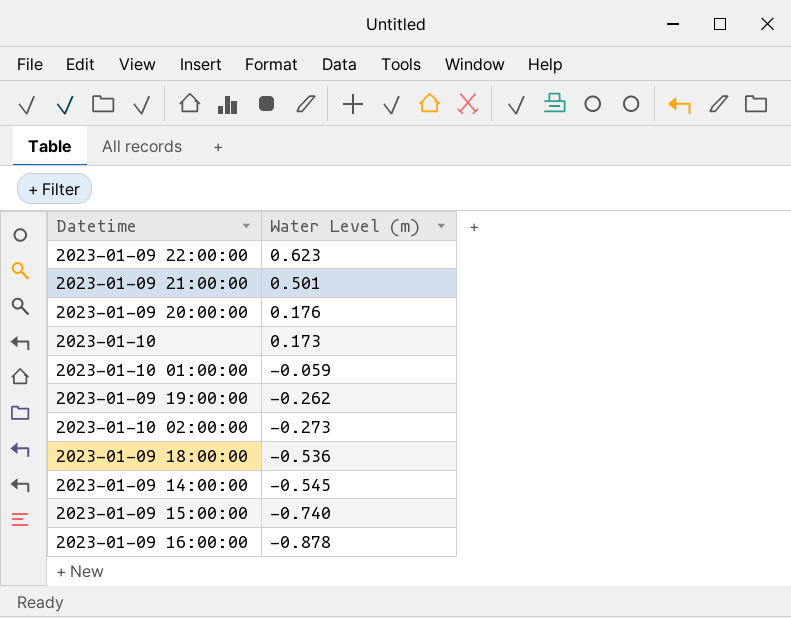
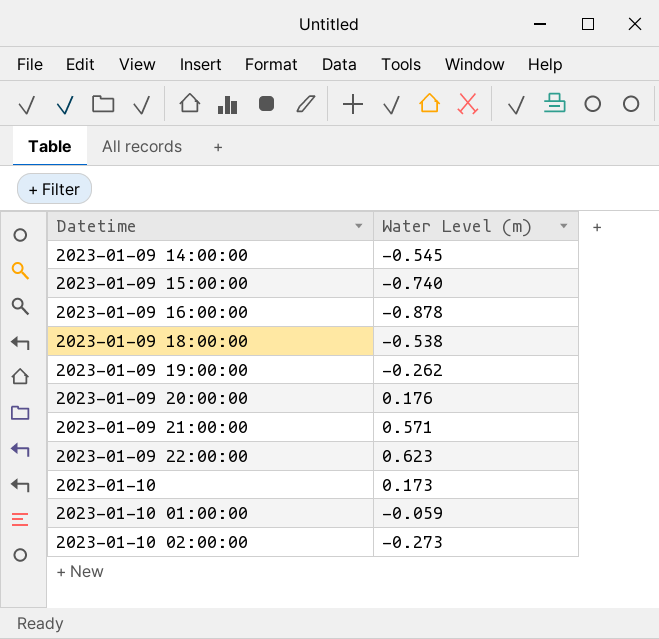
row order: Water Level (m) descending -> Datetime ascending
2023-01-09 18:00:00 | Water Level (m): -0.536 -> -0.538
2023-01-09 21:00:00 | Water Level (m): 0.501 -> 0.571

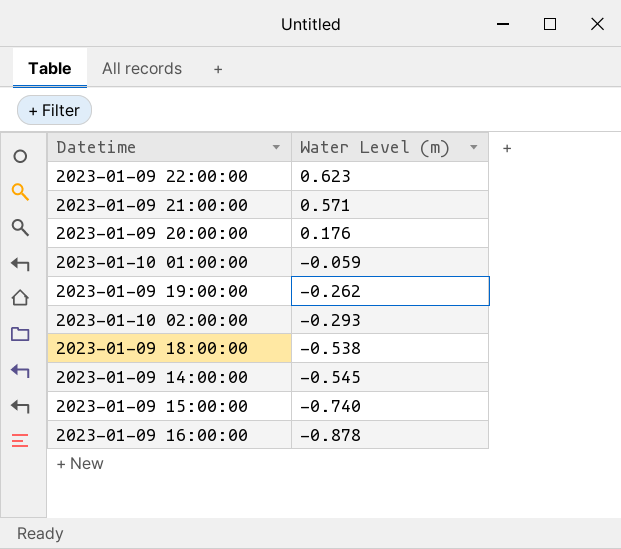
row order: Datetime ascending -> Water Level (m) descending
row 2023-01-10: 0.173 -> none
2023-01-10 02:00:00 | Water Level (m): -0.273 -> -0.293

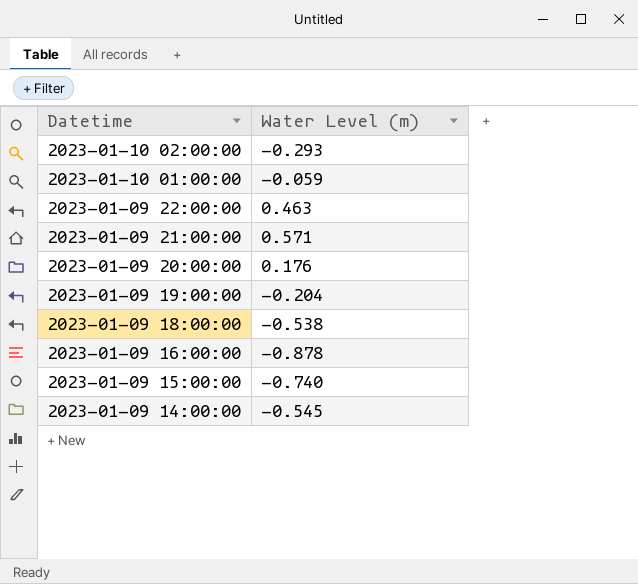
row order: Water Level (m) descending -> Datetime descending
2023-01-09 22:00:00 | Water Level (m): 0.623 -> 0.463
2023-01-09 19:00:00 | Water Level (m): -0.262 -> -0.204

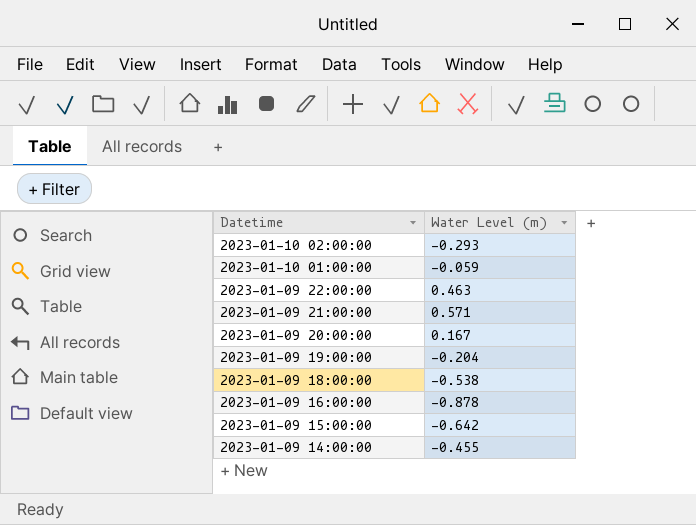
2023-01-09 20:00:00 | Water Level (m): 0.176 -> 0.167
2023-01-09 15:00:00 | Water Level (m): -0.740 -> -0.642
2023-01-09 14:00:00 | Water Level (m): -0.545 -> -0.455

